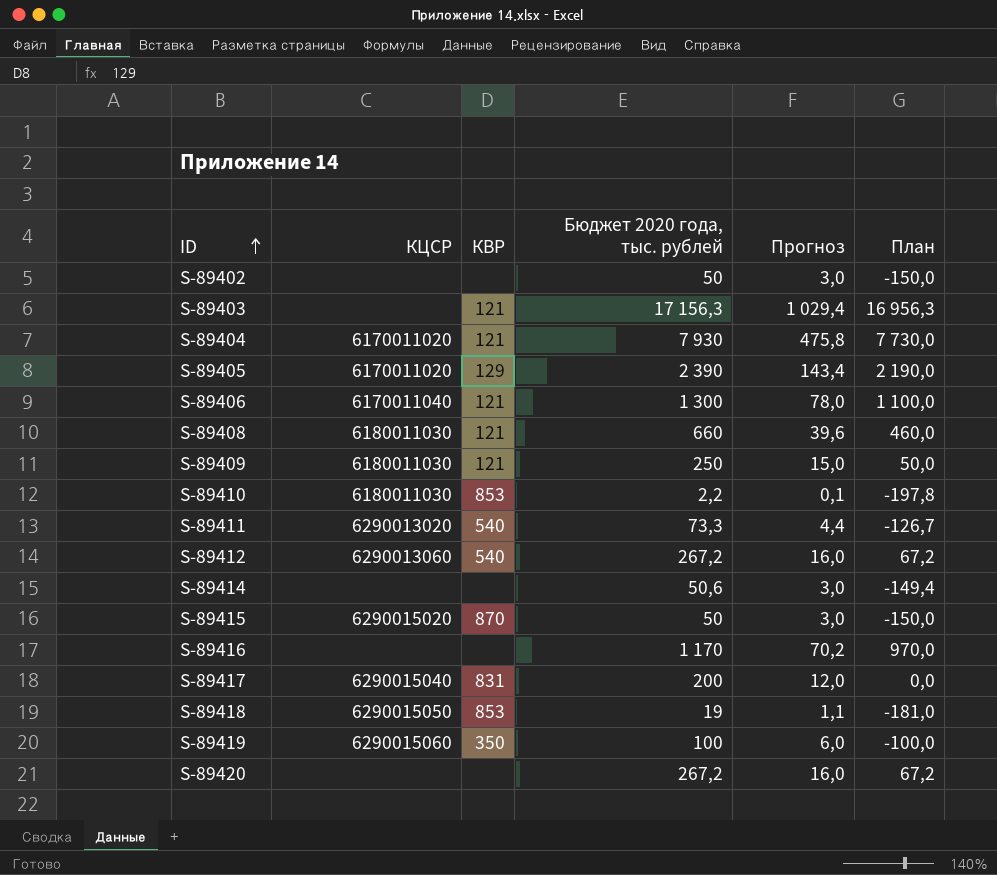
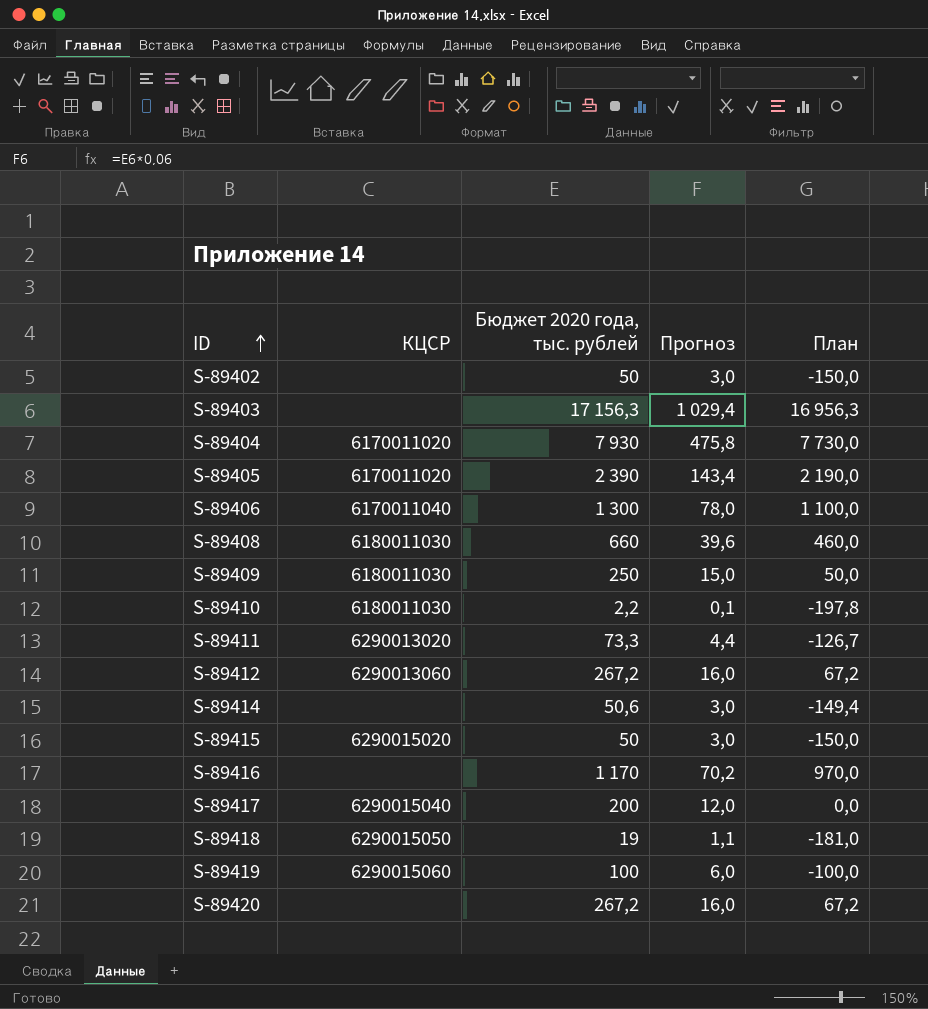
column КВР | position: 3 -> none

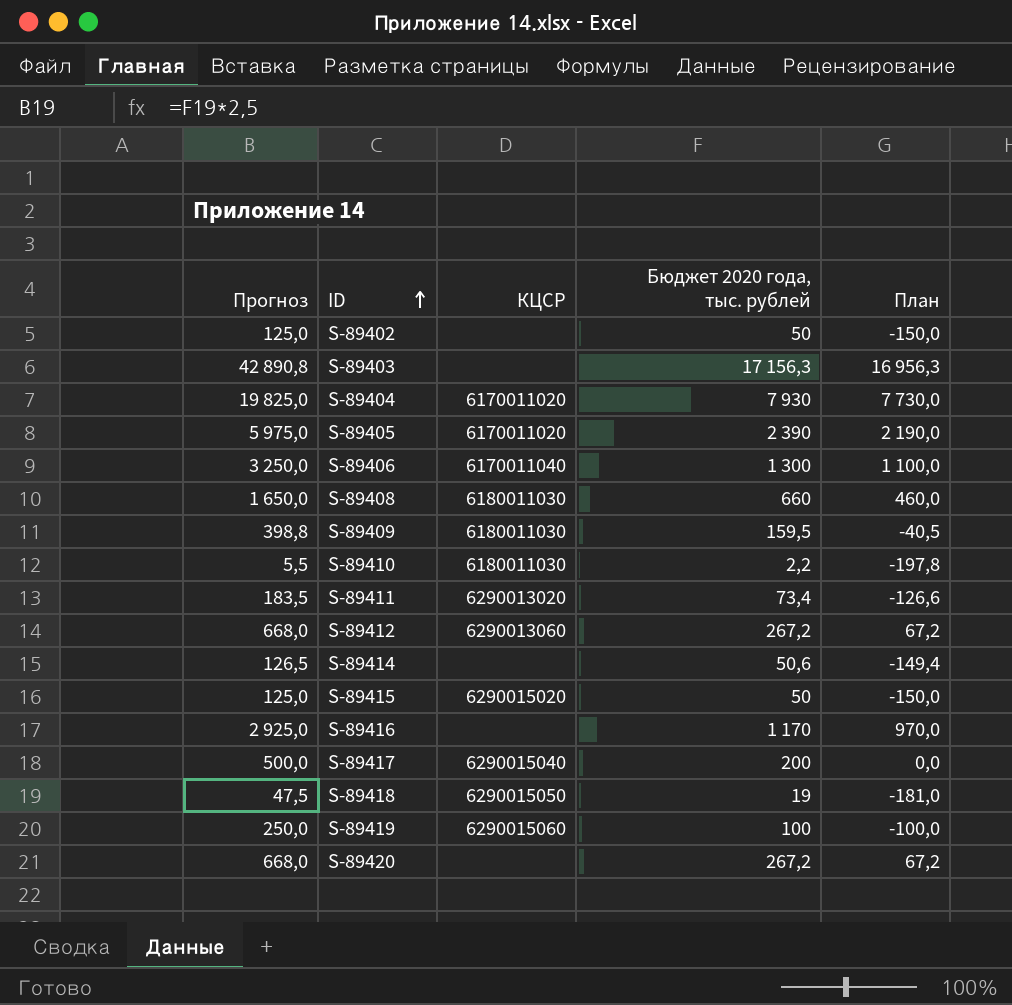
column Прогноз | formula: [Бюджет 2020 года, тыс. рублей] * 0,06 -> [Бюджет 2020 года, тыс. рублей] * 2,5
column Прогноз | position: 4 -> 1
S-89409 | Бюджет 2020 года, тыс. рублей: 250 -> 159,5
S-89409 | План: 50,0 -> -40,5
S-89411 | Бюджет 2020 года, тыс. рублей: 73,3 -> 73,4
S-89411 | План: -126,7 -> -126,6

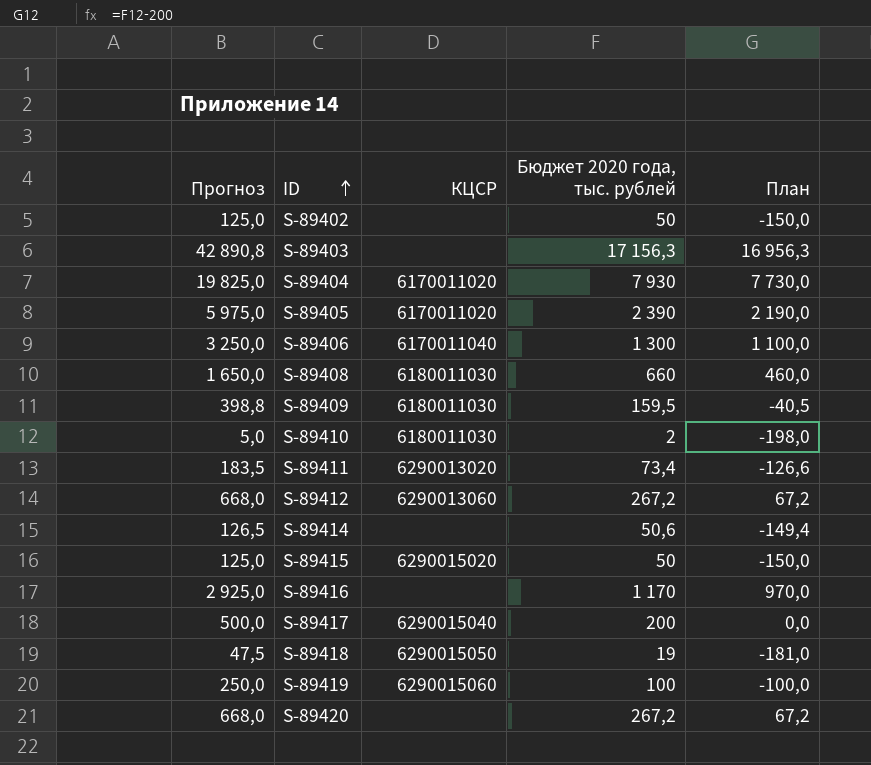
S-89410 | Прогноз: 5,5 -> 5,0
S-89410 | Бюджет 2020 года, тыс. рублей: 2,2 -> 2
S-89410 | План: -197,8 -> -198,0

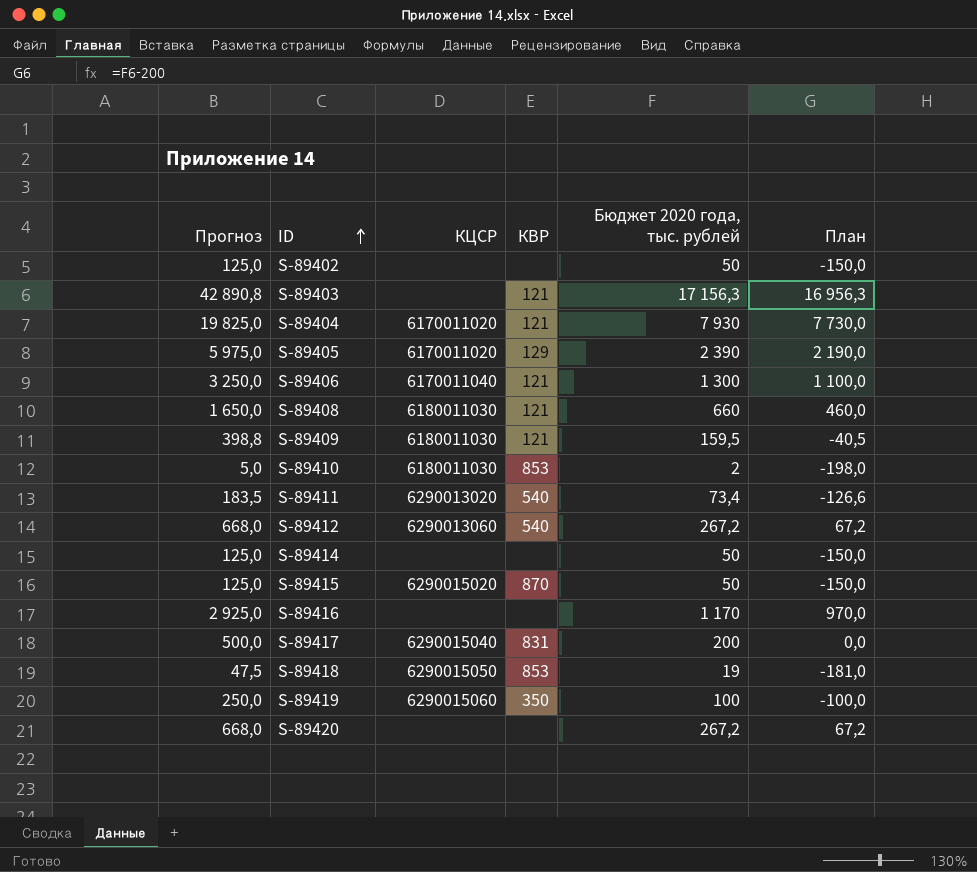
column КВР | position: none -> 4
S-89414 | Прогноз: 126,5 -> 125,0
S-89414 | Бюджет 2020 года, тыс. рублей: 50,6 -> 50
S-89414 | План: -149,4 -> -150,0

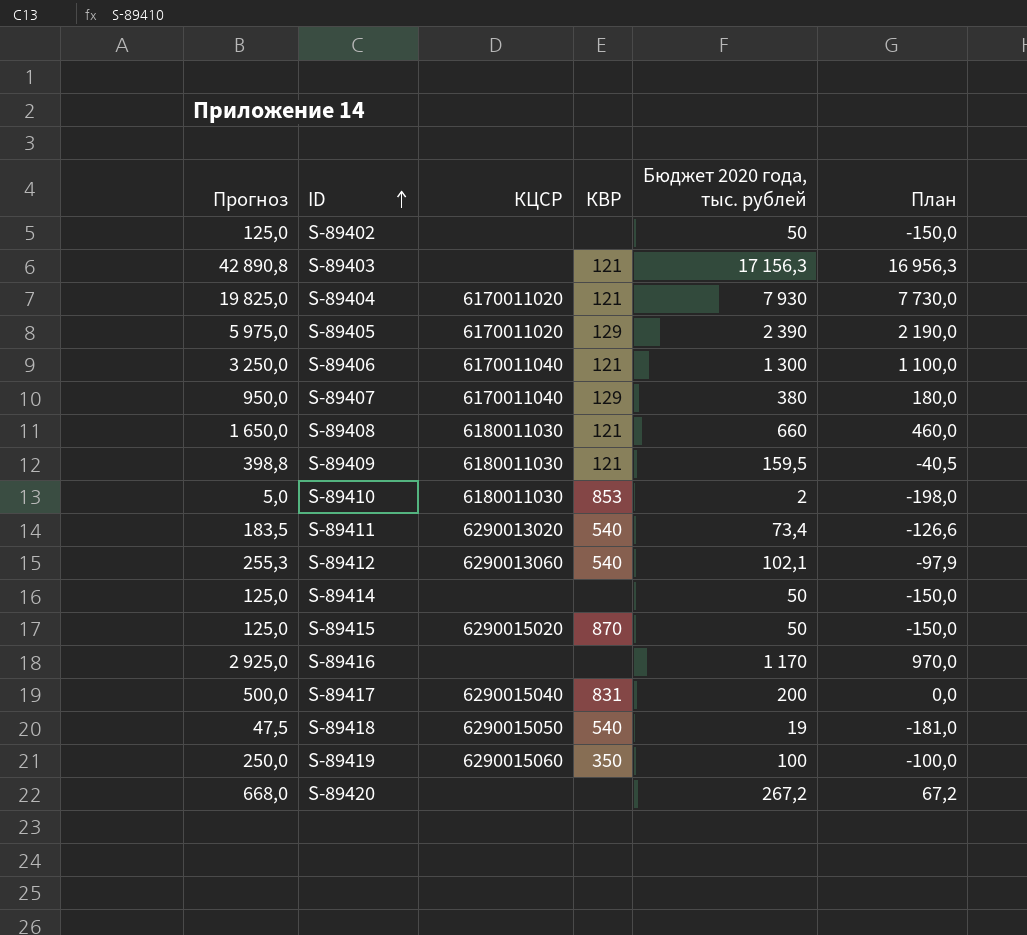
row S-89407: none -> 950,0 | 6170011040 | 129 | 380 | 180,0
S-89412 | Прогноз: 668,0 -> 255,3
S-89412 | Бюджет 2020 года, тыс. рублей: 267,2 -> 102,1
S-89412 | План: 67,2 -> -97,9
S-89418 | КВР: 853 -> 540

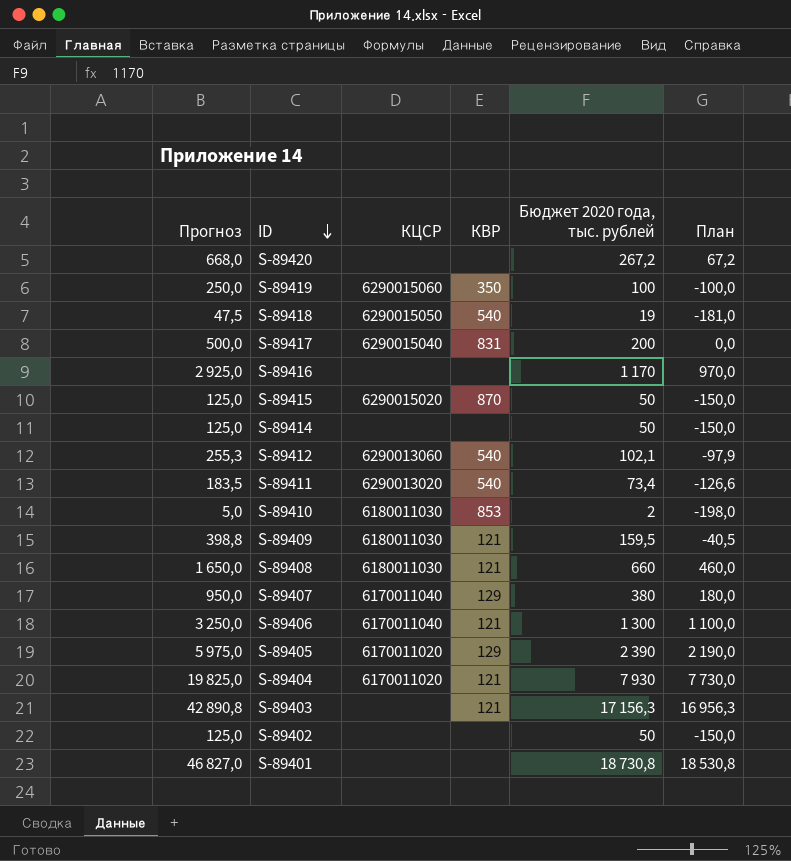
row order: ID ascending -> ID descending
row S-89401: none -> 46 827,0 | none | none | 18 730,8 | 18 530,8

